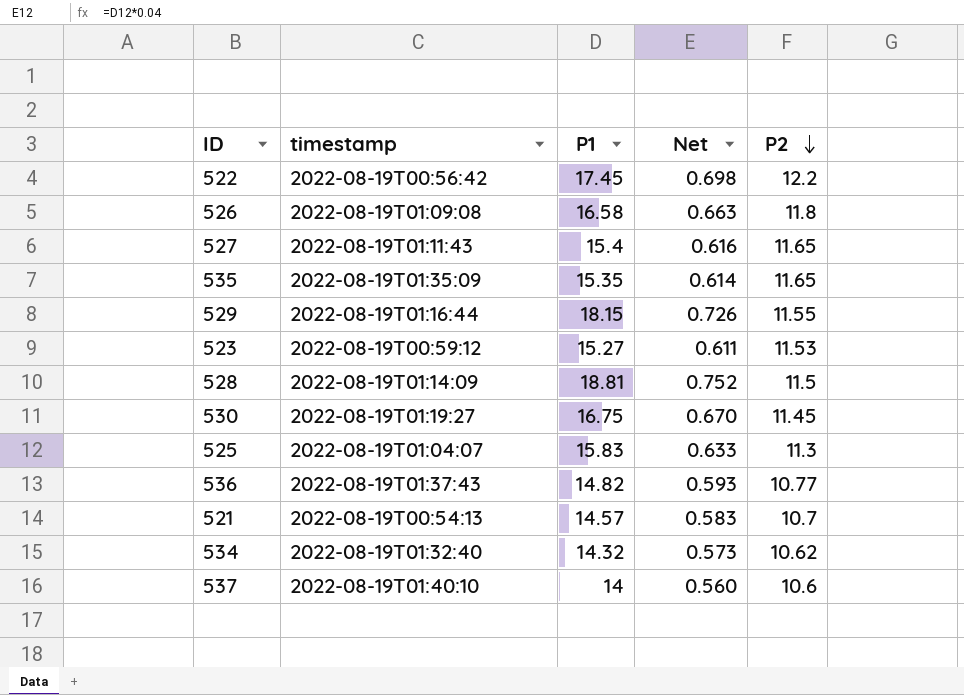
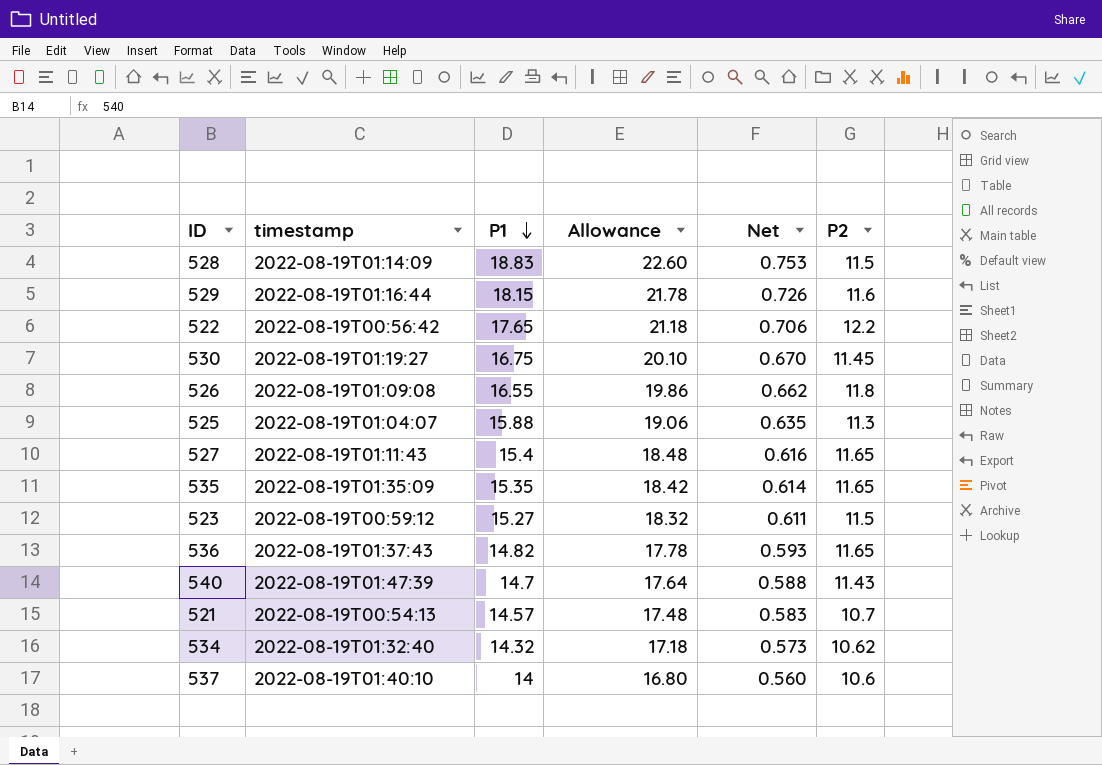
row order: P2 descending -> P1 descending
column Allowance | formula: none -> [P1] * 1.2
528 | P1: 18.81 -> 18.83
528 | Net: 0.752 -> 0.753
529 | P2: 11.55 -> 11.6
522 | P1: 17.45 -> 17.65
522 | Net: 0.698 -> 0.706
526 | P1: 16.58 -> 16.55
526 | Net: 0.663 -> 0.662
525 | P1: 15.83 -> 15.88
525 | Net: 0.633 -> 0.635
523 | P2: 11.53 -> 11.5
536 | P2: 10.77 -> 11.65
row 540: none -> 2022-08-19T01:47:39 | 14.7 | 17.64 | 0.588 | 11.43

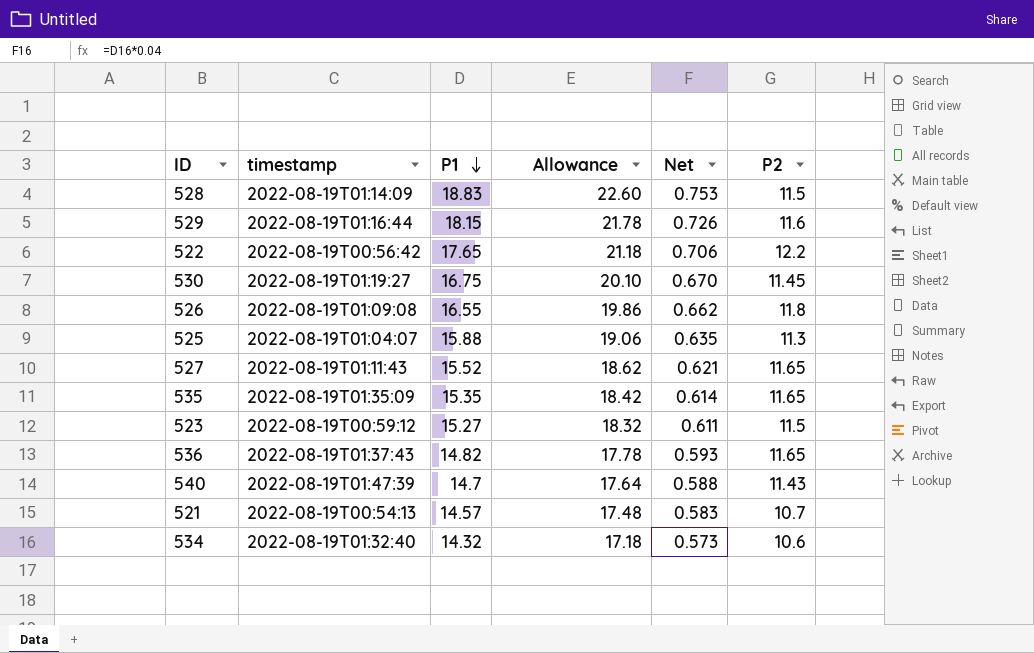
row 537: 2022-08-19T01:40:10 | 14 | 16.80 | 0.560 | 10.6 -> none
527 | P1: 15.4 -> 15.52
527 | Allowance: 18.48 -> 18.62
527 | Net: 0.616 -> 0.621
534 | P2: 10.62 -> 10.6

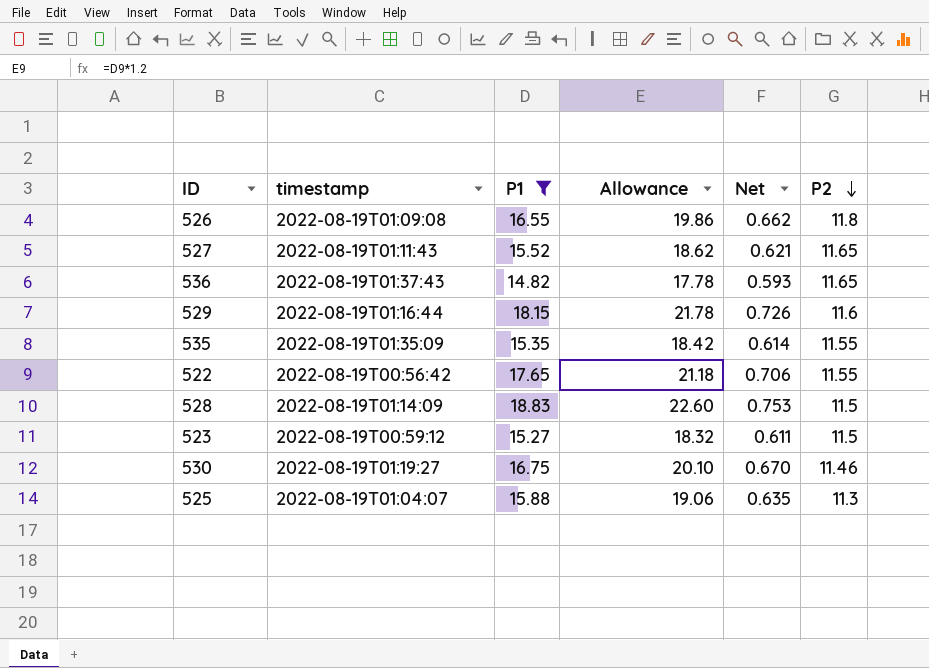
filter: none -> P1 >= 14.82
row order: P1 descending -> P2 descending
535 | P2: 11.65 -> 11.55
522 | P2: 12.2 -> 11.55
530 | P2: 11.45 -> 11.46

